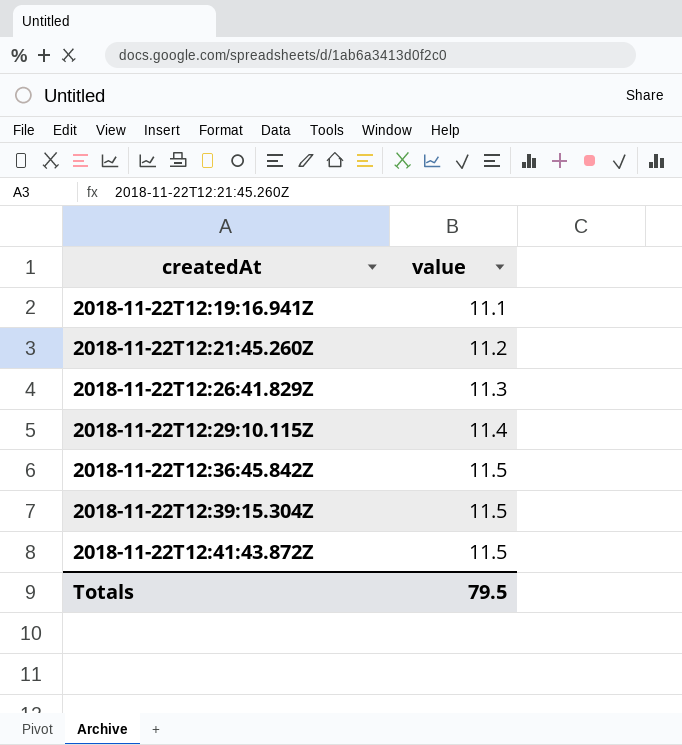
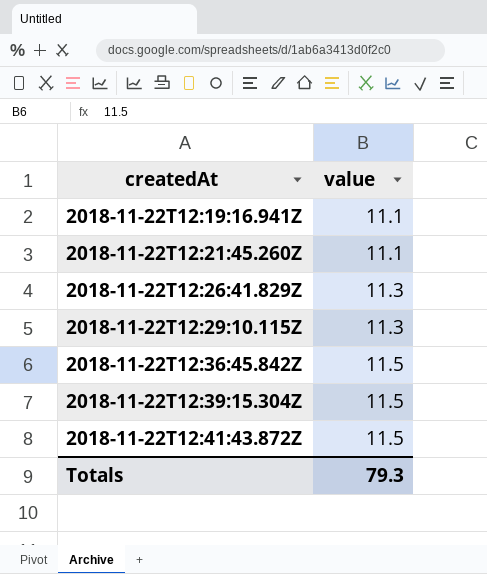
2018-11-22T12:21:45.260Z | value: 11.2 -> 11.1
2018-11-22T12:29:10.115Z | value: 11.4 -> 11.3
Totals | value: 79.5 -> 79.3

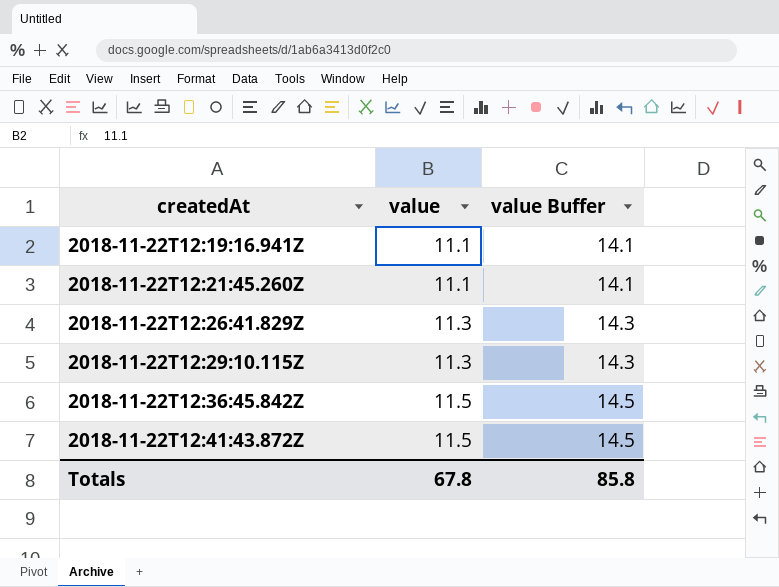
column value Buffer | formula: none -> [value] + 3
row 2018-11-22T12:39:15.304Z: 11.5 -> none
Totals | value: 79.3 -> 67.8

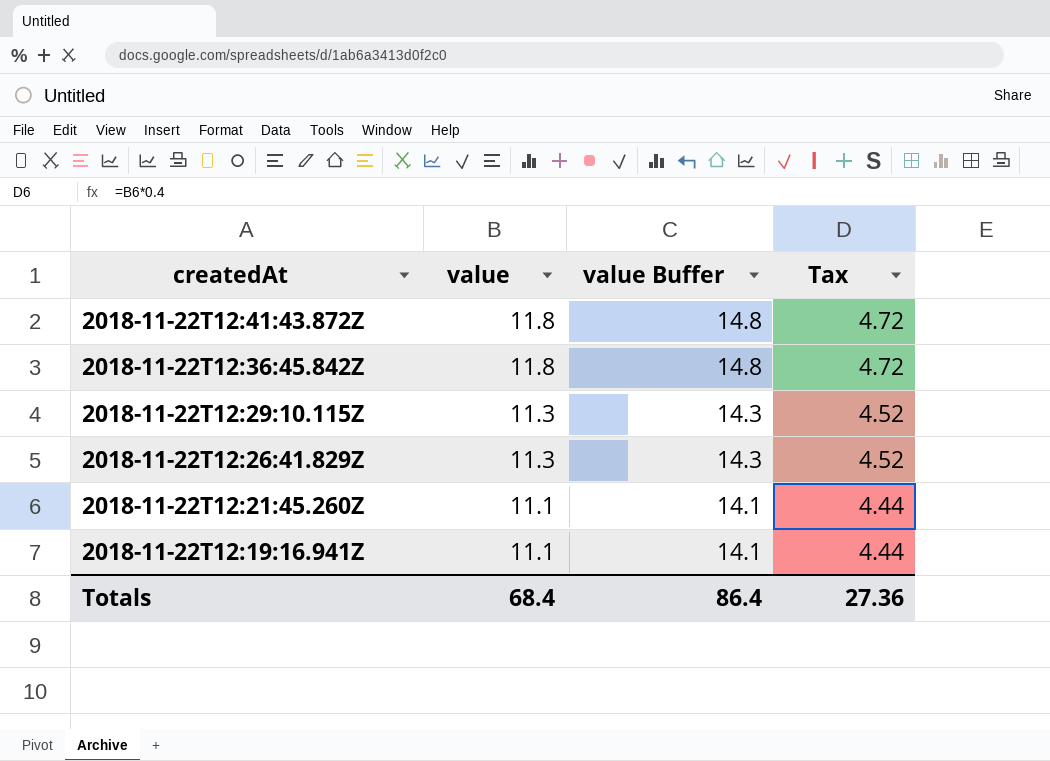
row order: createdAt ascending -> createdAt descending
column Tax | formula: none -> [value] * 0.4
2018-11-22T12:41:43.872Z | value: 11.5 -> 11.8
2018-11-22T12:41:43.872Z | value Buffer: 14.5 -> 14.8
2018-11-22T12:36:45.842Z | value: 11.5 -> 11.8
2018-11-22T12:36:45.842Z | value Buffer: 14.5 -> 14.8
Totals | value: 67.8 -> 68.4
Totals | value Buffer: 85.8 -> 86.4

